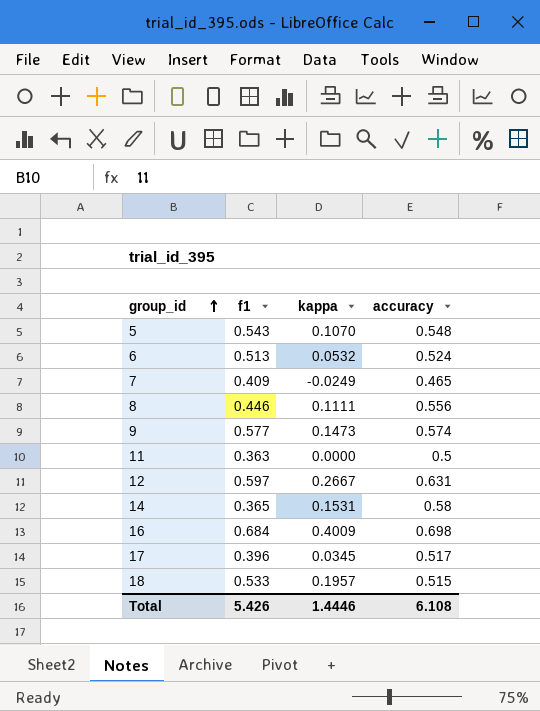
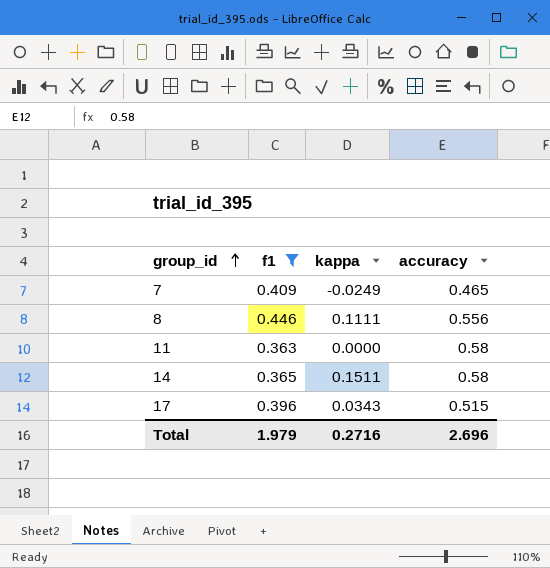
filter: none -> f1 <= 0.446
11 | accuracy: 0.5 -> 0.58
14 | kappa: 0.1531 -> 0.1511
17 | kappa: 0.0345 -> 0.0343
17 | accuracy: 0.517 -> 0.515
Total | f1: 5.426 -> 1.979
Total | kappa: 1.4446 -> 0.2716
Total | accuracy: 6.108 -> 2.696

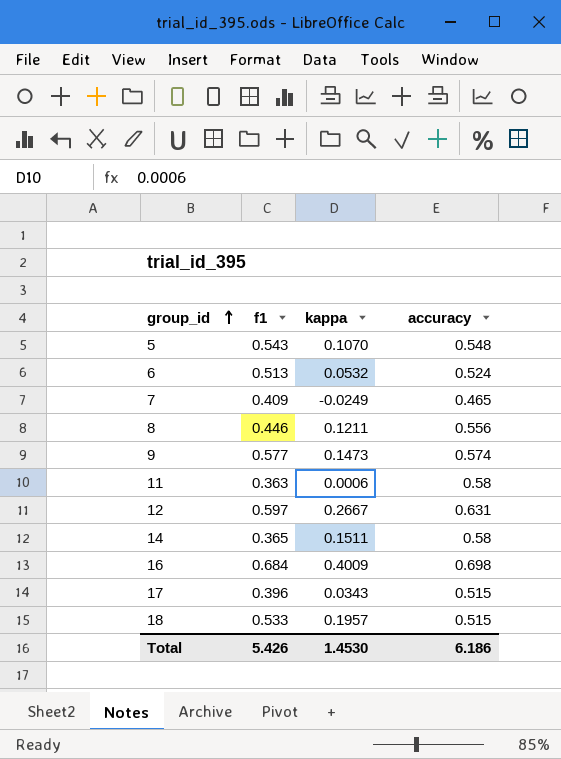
filter: f1 <= 0.446 -> none
8 | kappa: 0.1111 -> 0.1211
11 | kappa: 0.0000 -> 0.0006
Total | f1: 1.979 -> 5.426
Total | kappa: 0.2716 -> 1.4530
Total | accuracy: 2.696 -> 6.186

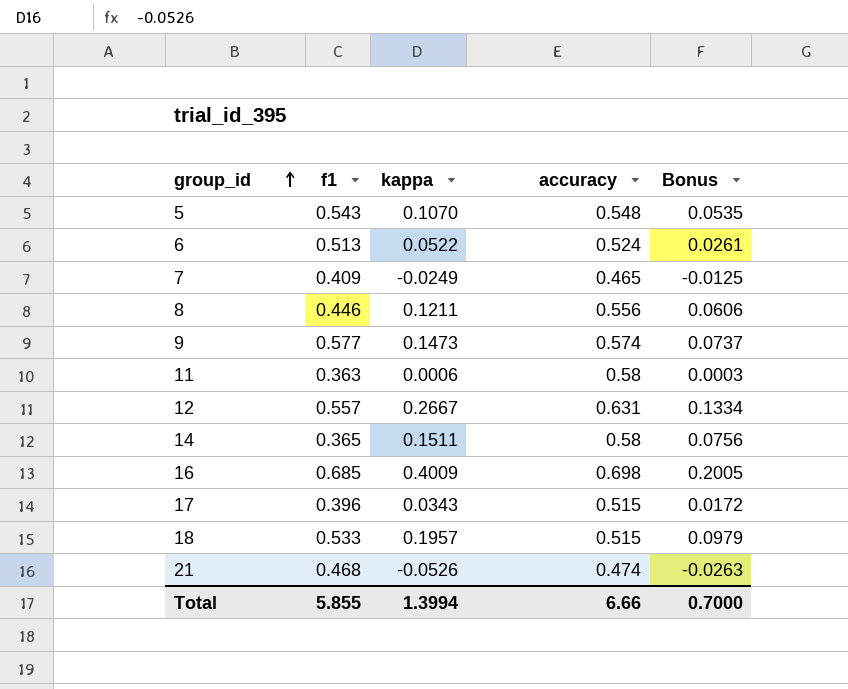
column Bonus | formula: none -> [kappa] * 0.5
6 | kappa: 0.0532 -> 0.0522
12 | f1: 0.597 -> 0.557
16 | f1: 0.684 -> 0.685
row 21: none -> 0.468 | -0.0526 | 0.474 | -0.0263
Total | f1: 5.426 -> 5.855
Total | kappa: 1.4530 -> 1.3994
Total | accuracy: 6.186 -> 6.66

